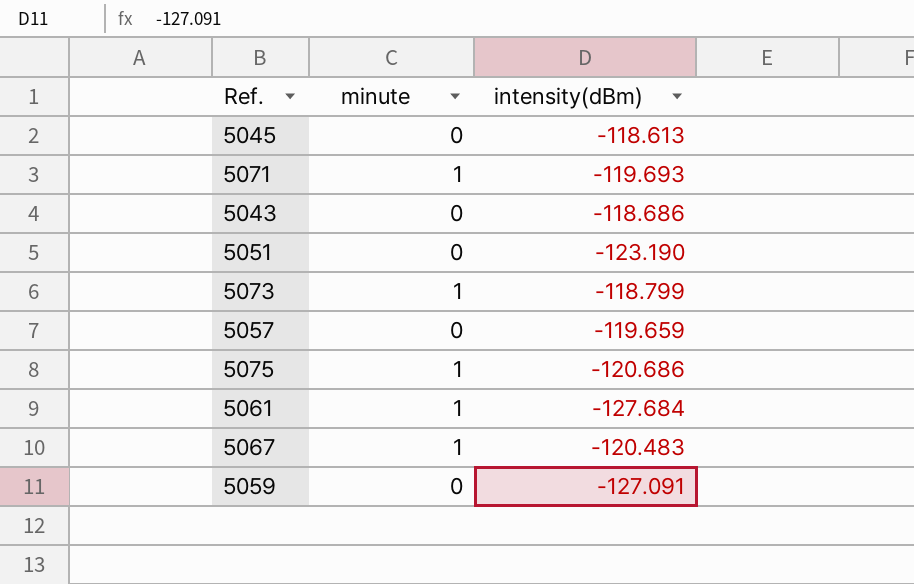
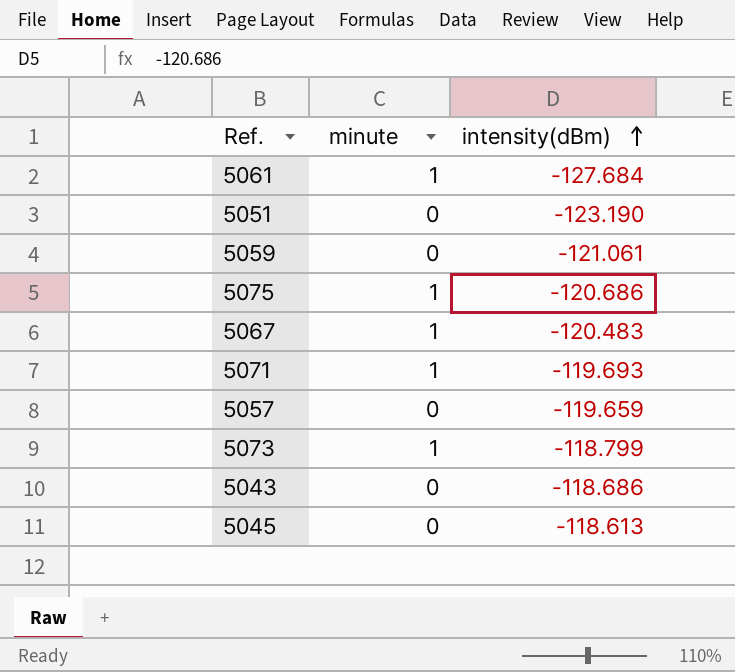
row order: none -> intensity(dBm) ascending
5059 | intensity(dBm): -127.091 -> -121.061

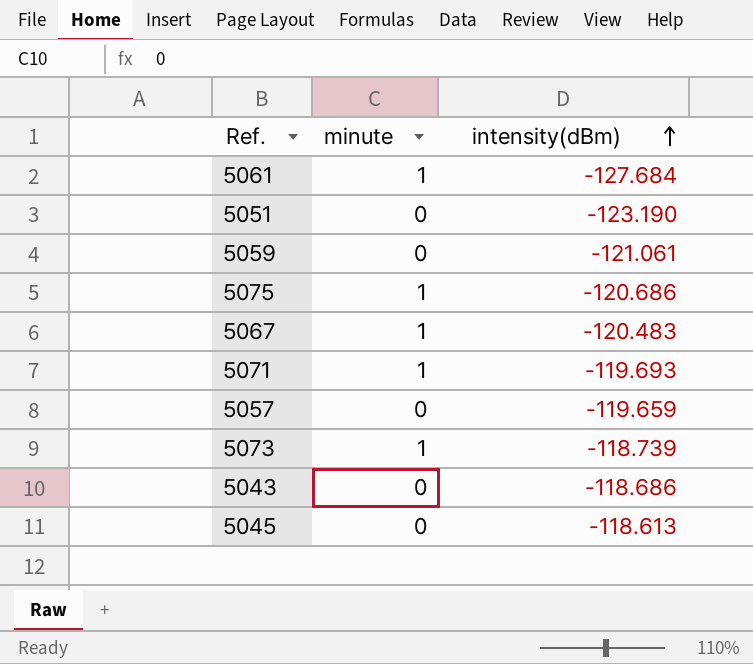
5073 | intensity(dBm): -118.799 -> -118.739

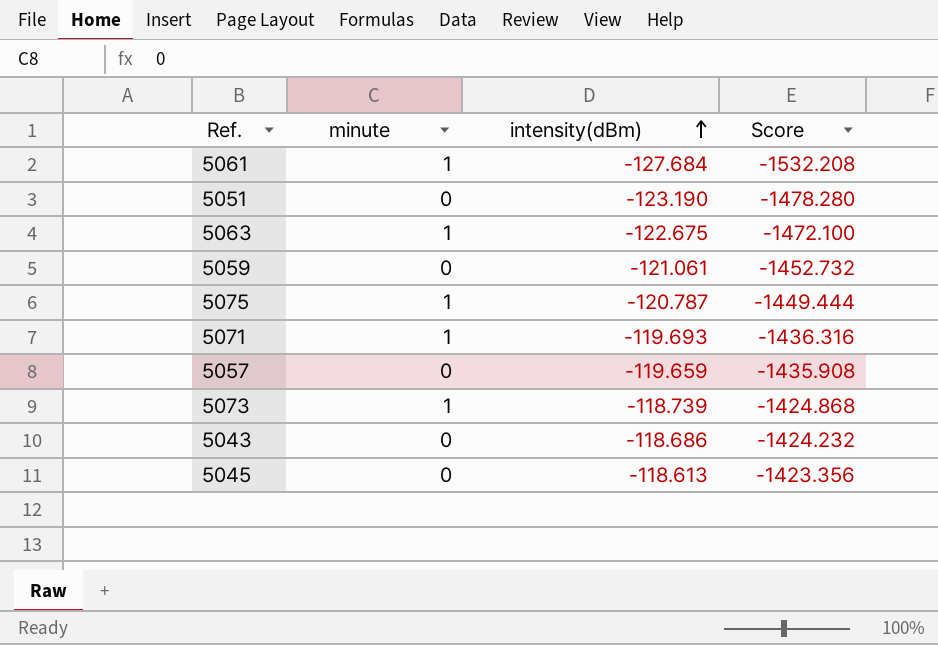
column Score | formula: none -> [intensity(dBm)] * 12
row 5067: 1 | -120.483 -> none
row 5063: none -> 1 | -122.675 | -1472.100
5075 | intensity(dBm): -120.686 -> -120.787

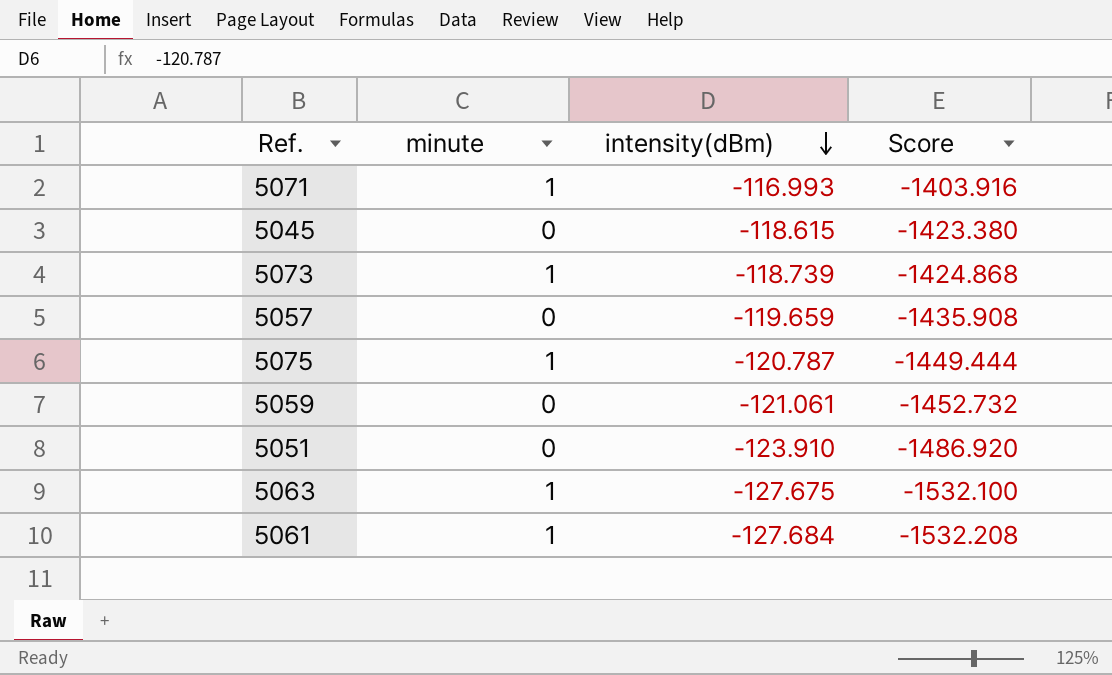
row order: intensity(dBm) ascending -> intensity(dBm) descending
row 5043: 0 | -118.686 | -1424.232 -> none
5071 | intensity(dBm): -119.693 -> -116.993
5071 | Score: -1436.316 -> -1403.916
5045 | intensity(dBm): -118.613 -> -118.615
5045 | Score: -1423.356 -> -1423.380
5051 | intensity(dBm): -123.190 -> -123.910
5051 | Score: -1478.280 -> -1486.920
5063 | intensity(dBm): -122.675 -> -127.675
5063 | Score: -1472.100 -> -1532.100

